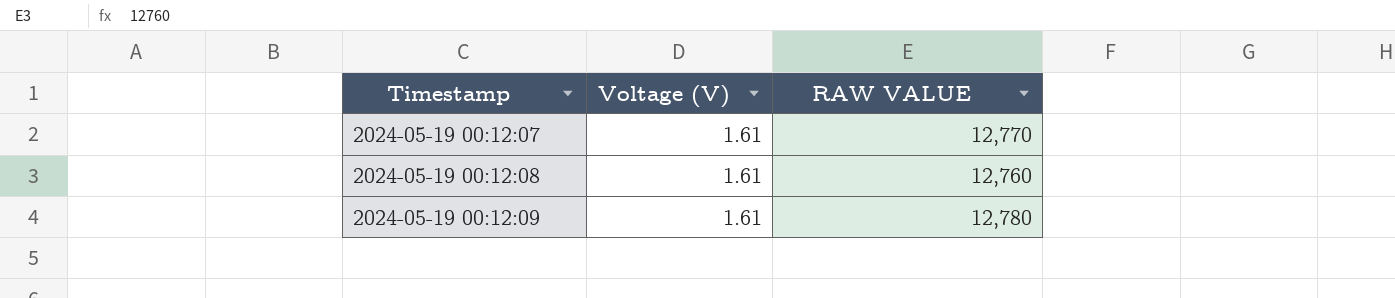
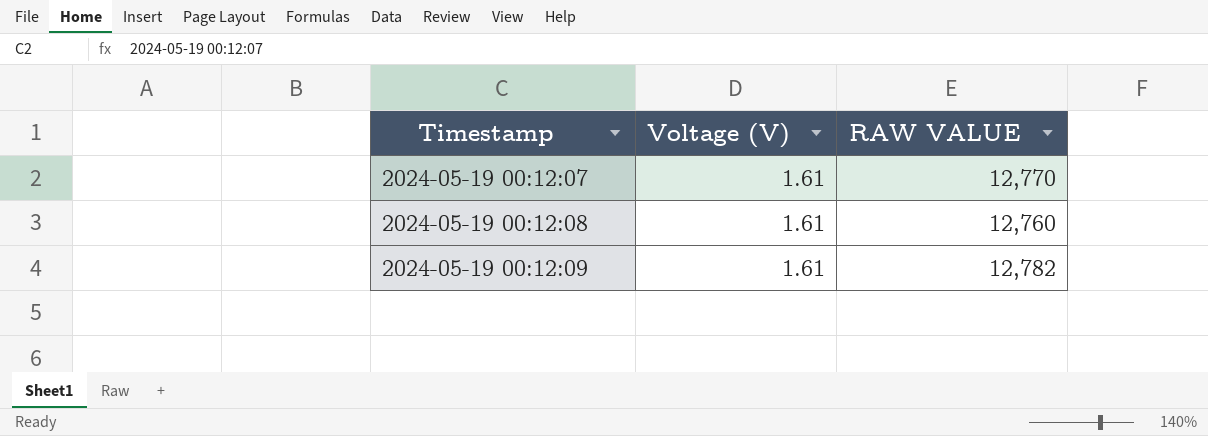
2024-05-19 00:12:09 | RAW VALUE: 12,780 -> 12,782

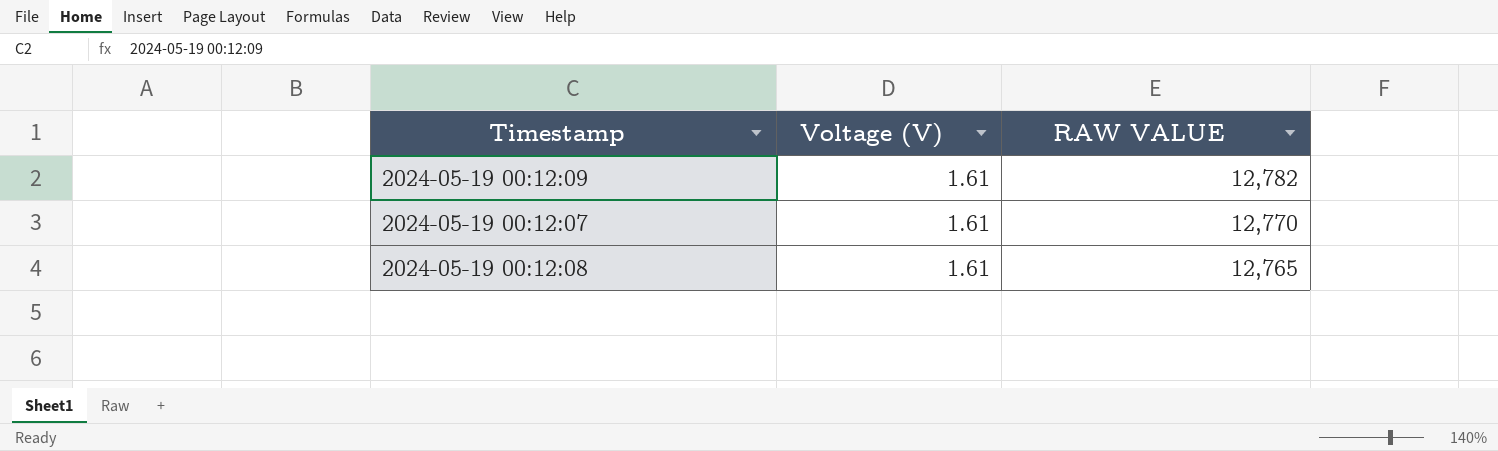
row order: Timestamp ascending -> RAW VALUE descending
2024-05-19 00:12:08 | RAW VALUE: 12,760 -> 12,765

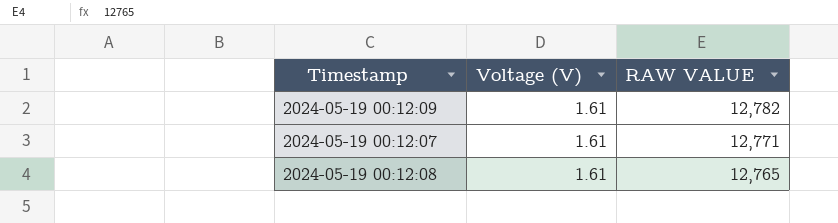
2024-05-19 00:12:07 | RAW VALUE: 12,770 -> 12,771

